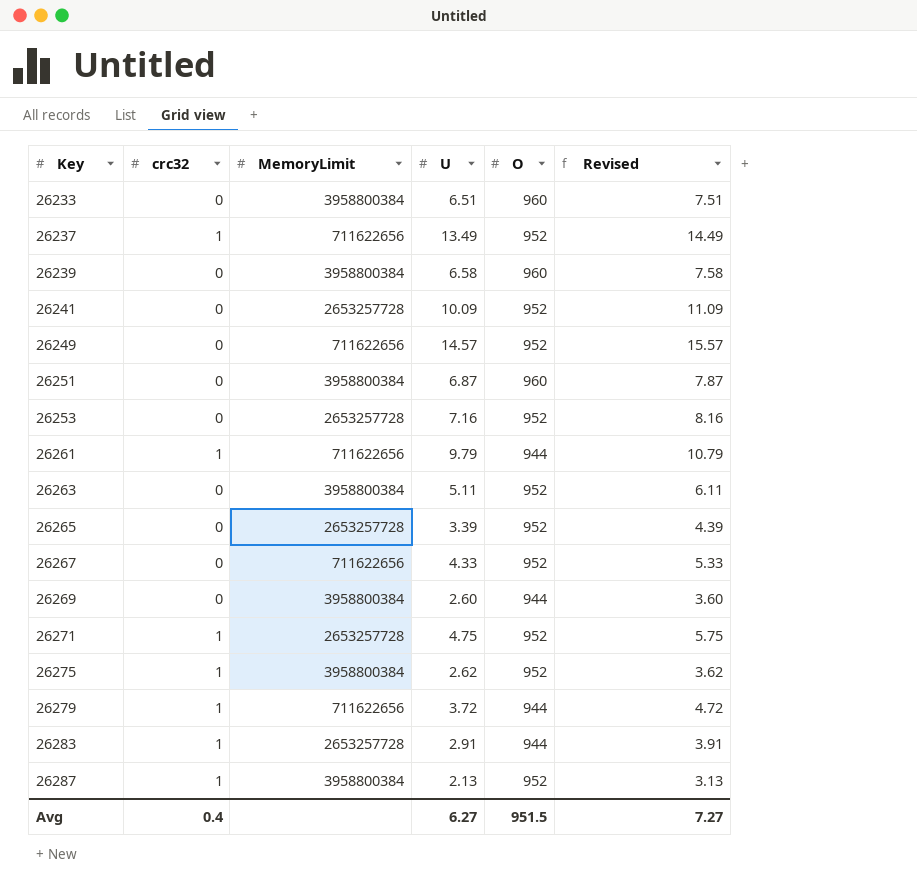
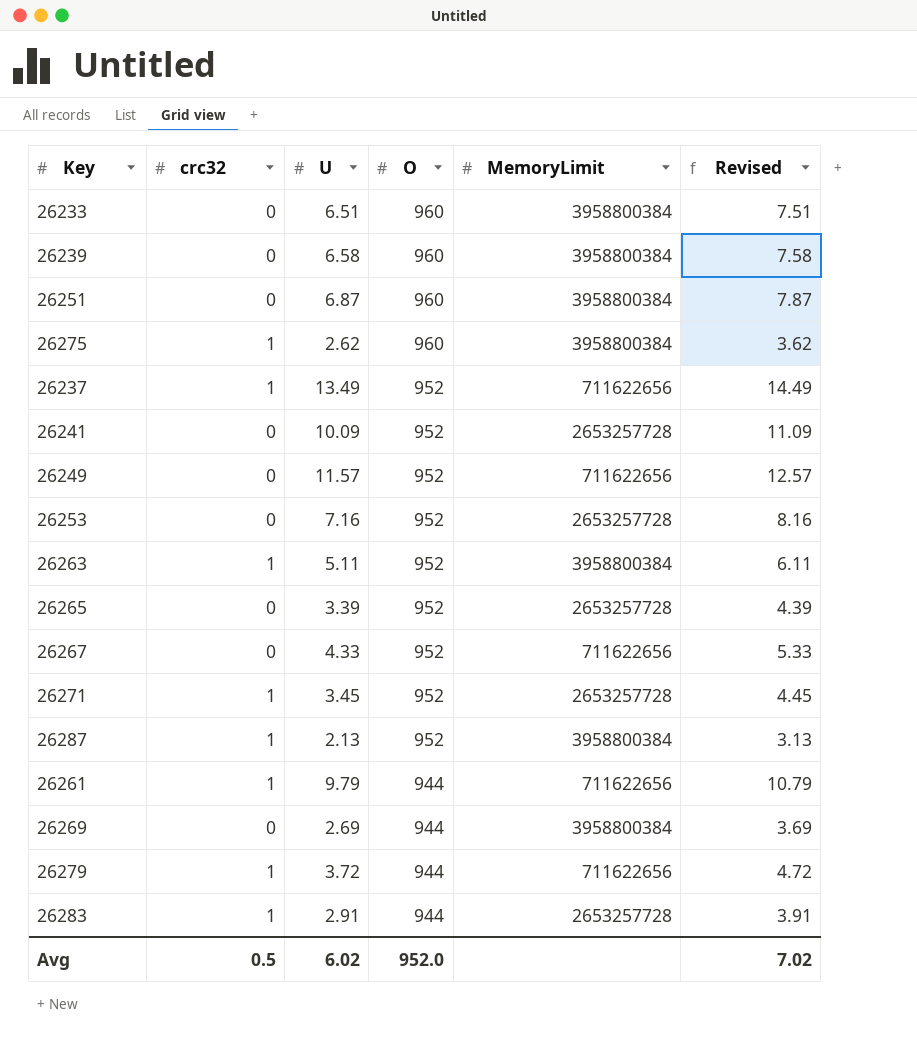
row order: Key ascending -> O descending
column MemoryLimit | position: 3 -> 5
26275 | O: 952 -> 960
26249 | U: 14.57 -> 11.57
26249 | Revised: 15.57 -> 12.57
26263 | crc32: 0 -> 1
26271 | U: 4.75 -> 3.45
26271 | Revised: 5.75 -> 4.45
26269 | U: 2.60 -> 2.69
26269 | Revised: 3.60 -> 3.69
Avg | crc32: 0.4 -> 0.5
Avg | U: 6.27 -> 6.02
Avg | O: 951.5 -> 952.0
Avg | Revised: 7.27 -> 7.02

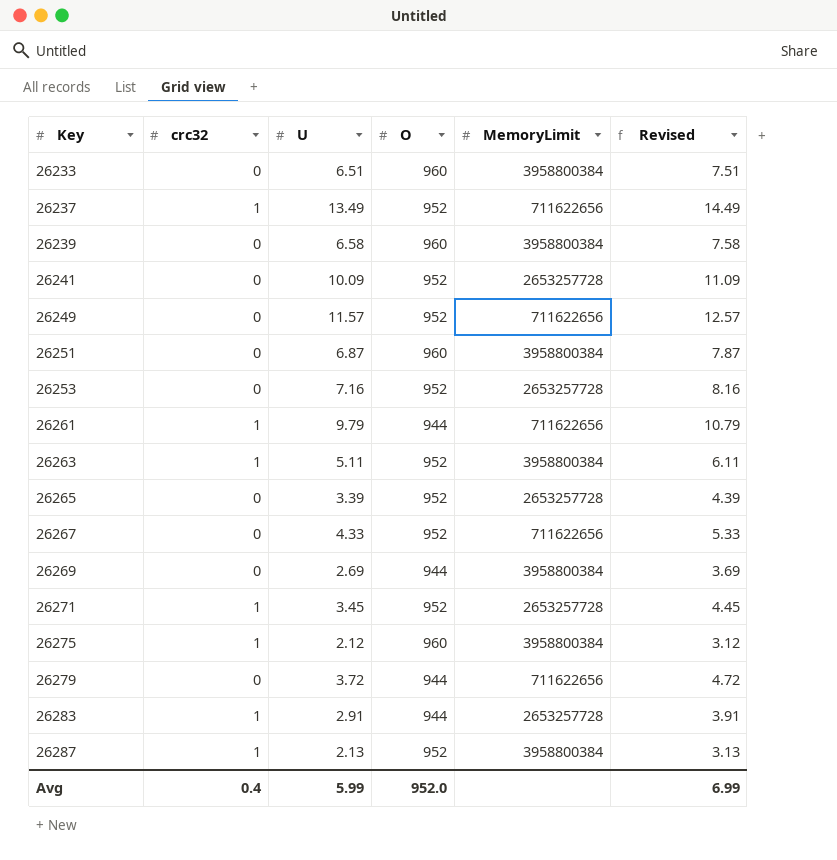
row order: O descending -> Key ascending
26275 | U: 2.62 -> 2.12
26275 | Revised: 3.62 -> 3.12
26279 | crc32: 1 -> 0
Avg | crc32: 0.5 -> 0.4
Avg | U: 6.02 -> 5.99
Avg | Revised: 7.02 -> 6.99

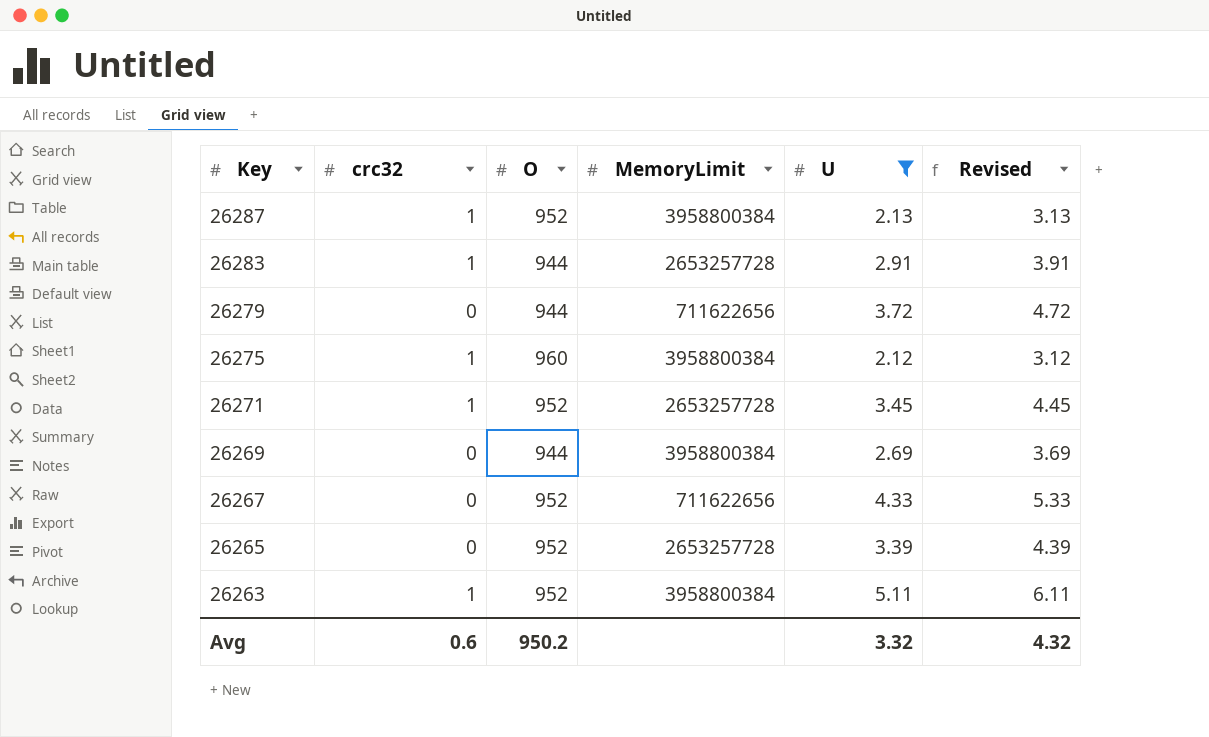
filter: none -> U <= 5.11
row order: Key ascending -> Key descending
column U | position: 3 -> 5
Avg | crc32: 0.4 -> 0.6
Avg | O: 952.0 -> 950.2
Avg | U: 5.99 -> 3.32
Avg | Revised: 6.99 -> 4.32

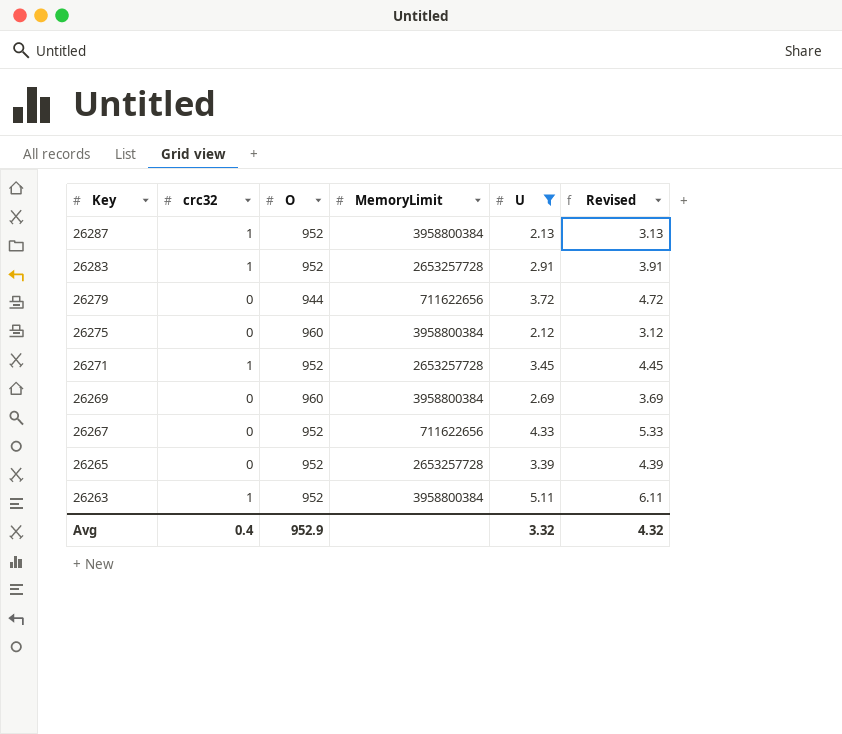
26283 | O: 944 -> 952
26275 | crc32: 1 -> 0
26269 | O: 944 -> 960
Avg | crc32: 0.6 -> 0.4
Avg | O: 950.2 -> 952.9

